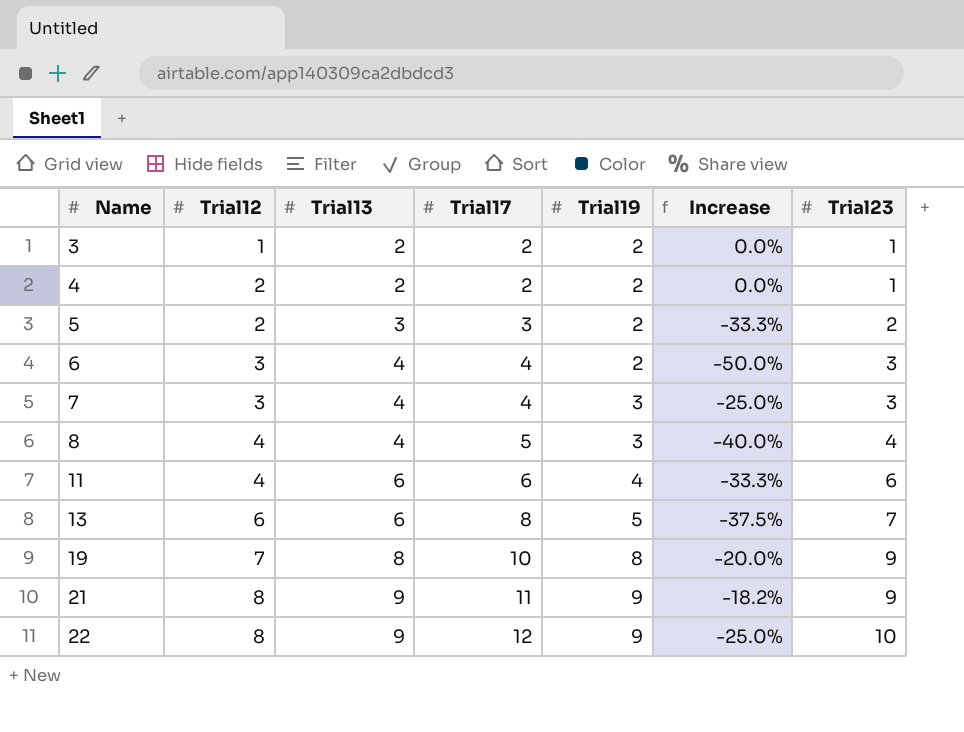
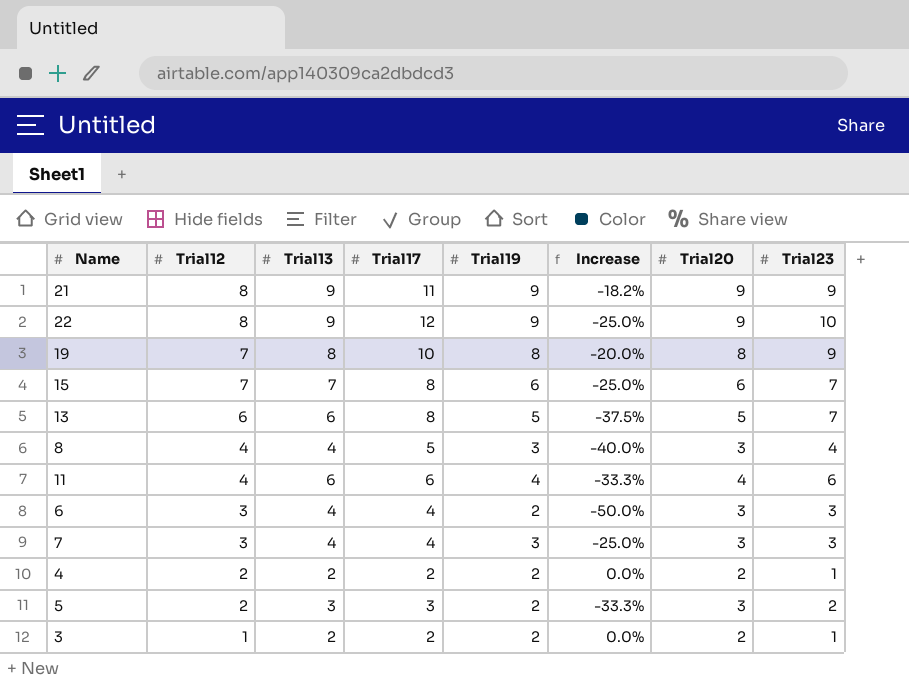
row order: Name ascending -> Trial12 descending
column Trial20 | position: none -> 7
row 15: none -> 7 | 7 | 8 | 6 | -25.0% | 6 | 7

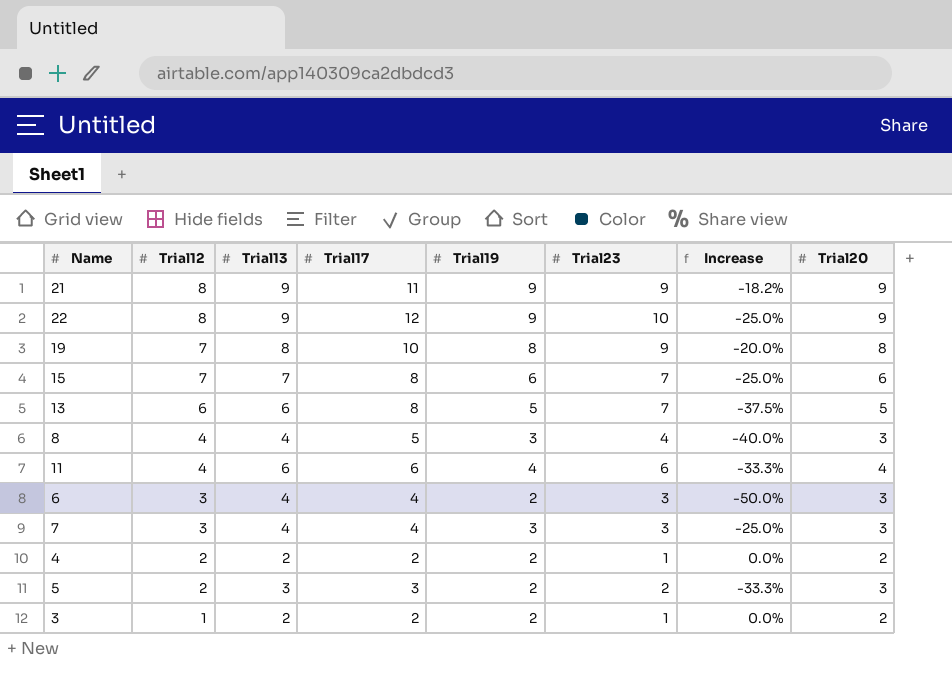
column Trial23 | position: 8 -> 6

